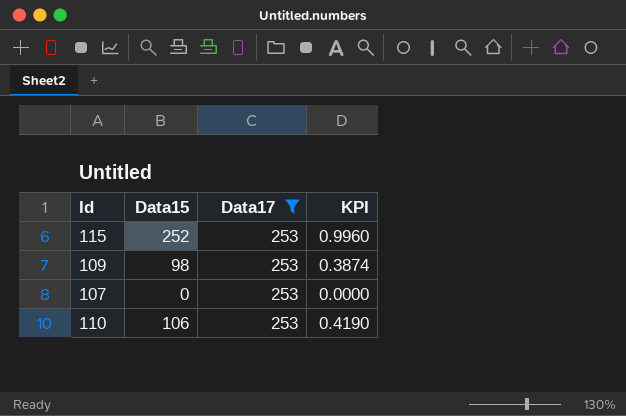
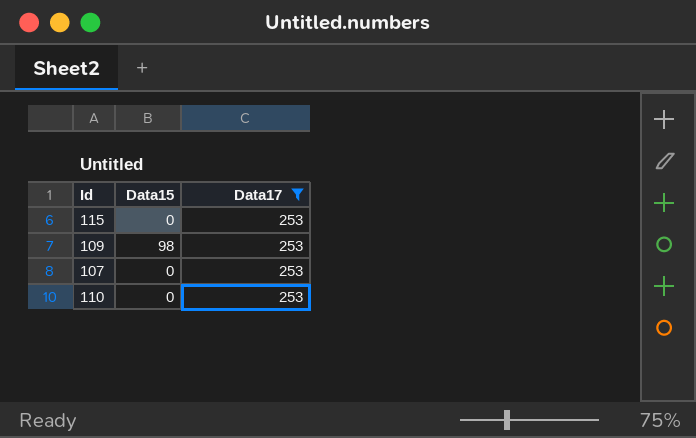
column KPI | formula: [Data15] / [Data17] -> none
115 | Data15: 252 -> 0
110 | Data15: 106 -> 0

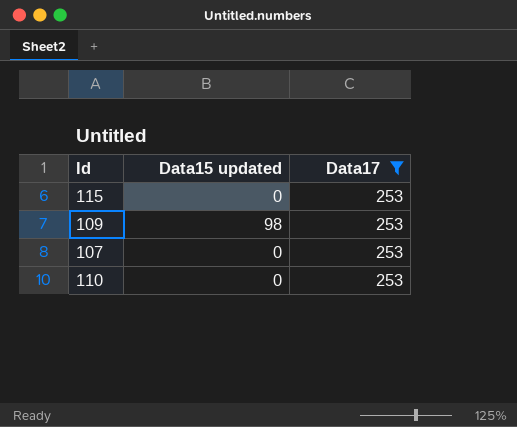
column name: Data15 -> Data15 updated

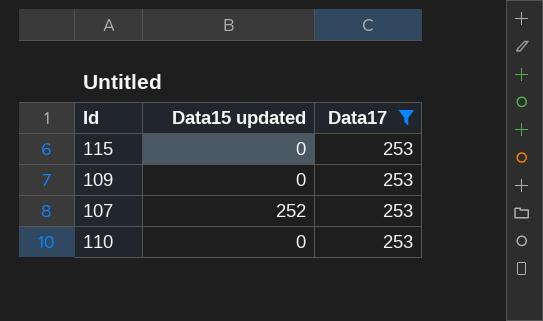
109 | Data15 updated: 98 -> 0
107 | Data15 updated: 0 -> 252

